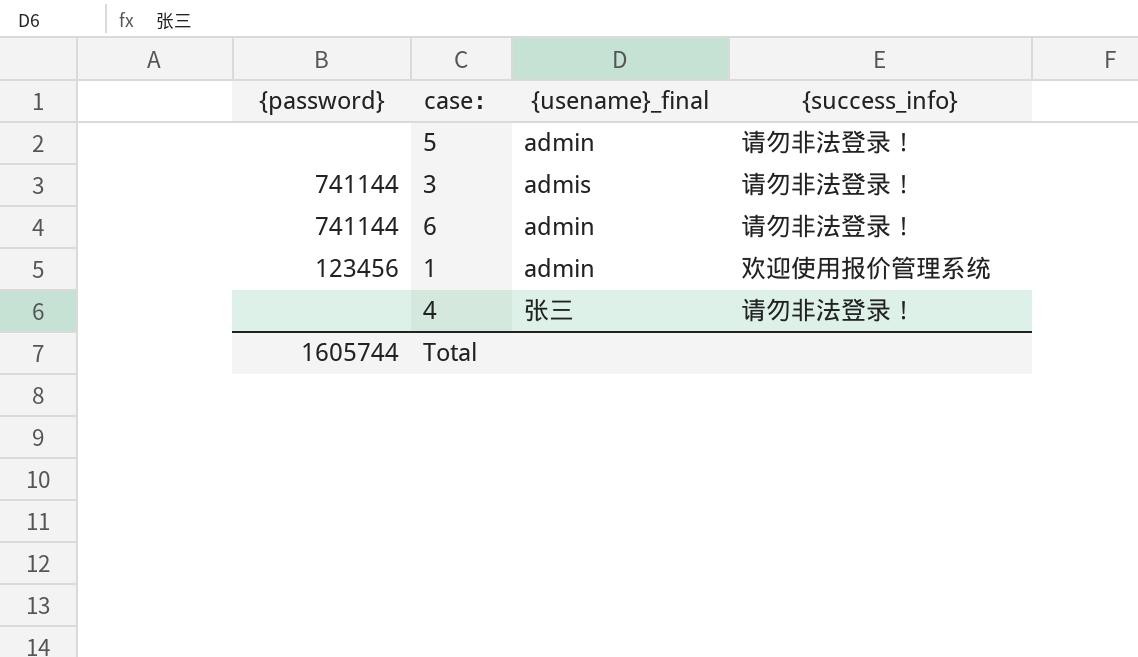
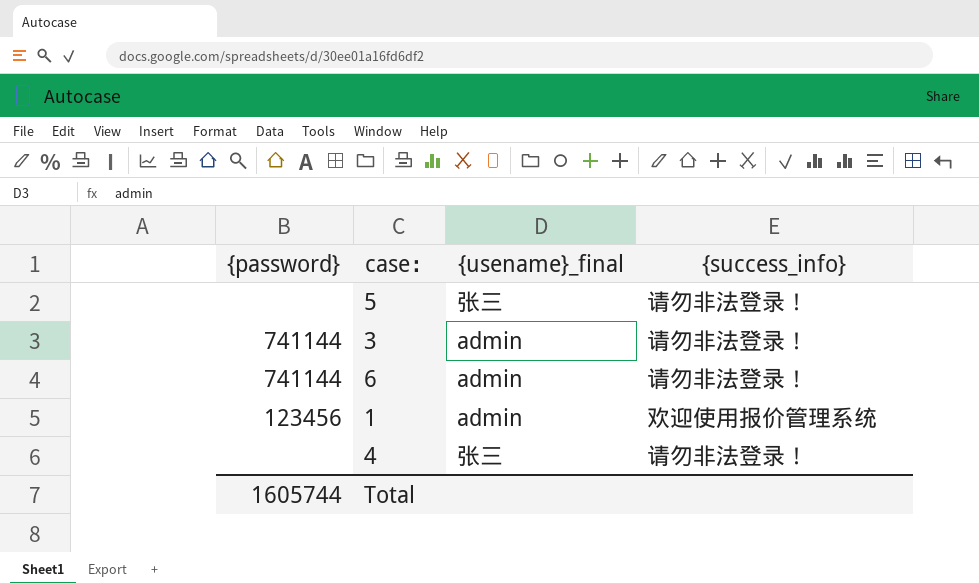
5 | {usename}_final: admin -> 张三
3 | {usename}_final: admis -> admin

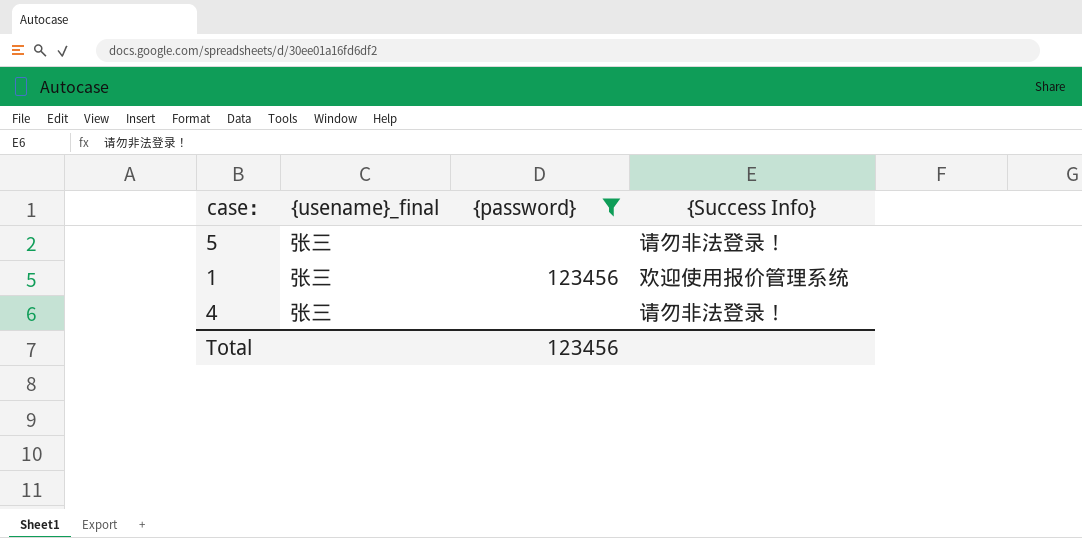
filter: none -> {password} != 741144
column {password} | position: 1 -> 3
column name: {success_info} -> {Success Info}
1 | {usename}_final: admin -> 张三
Total | {password}: 1605744 -> 123456

